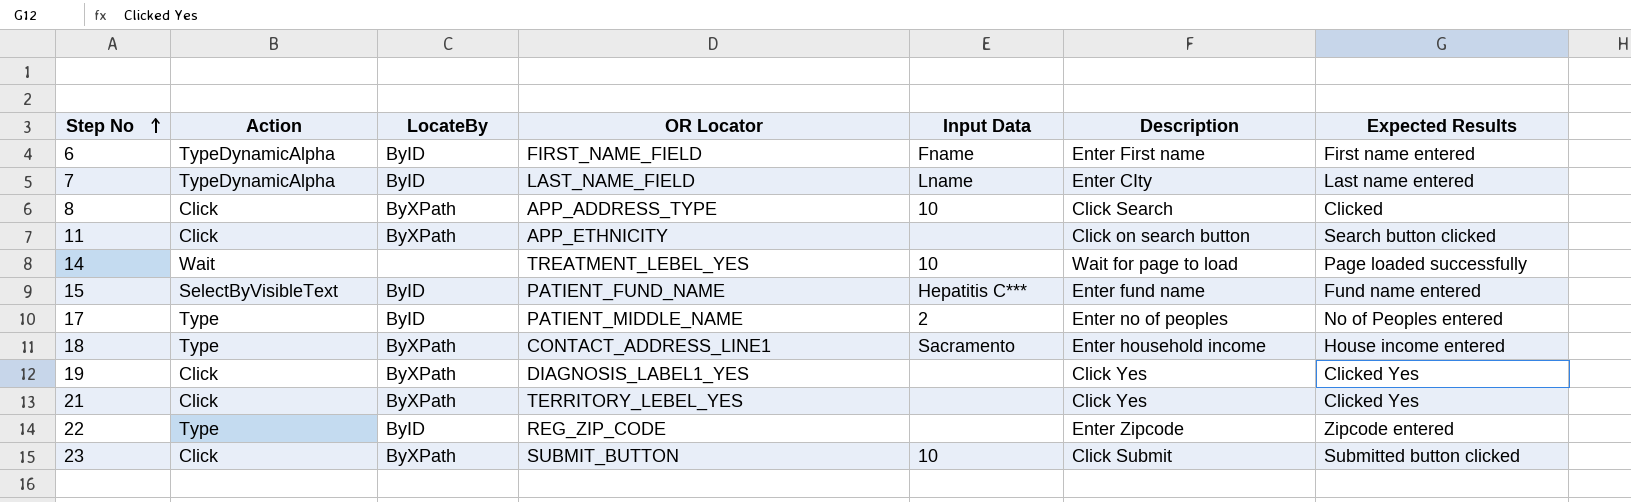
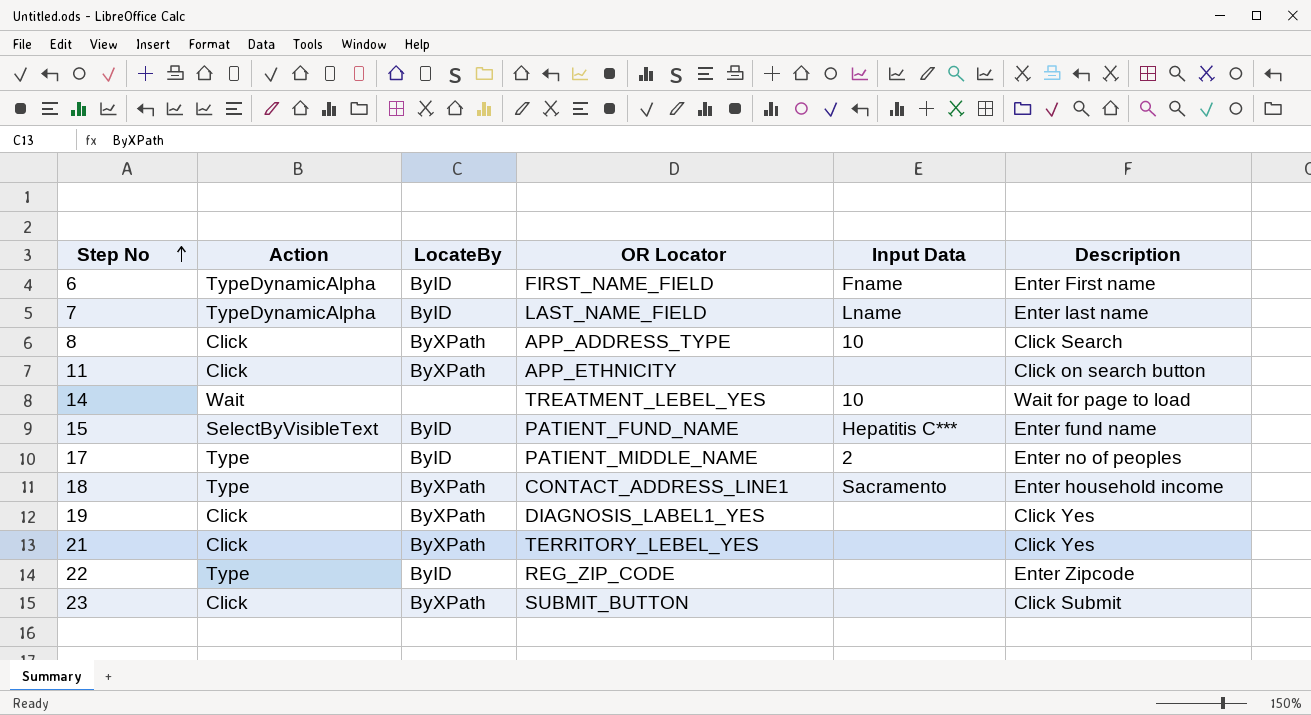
column Expected Results | position: 7 -> none
7 | Description: Enter CIty -> Enter last name
23 | Input Data: 10 -> none

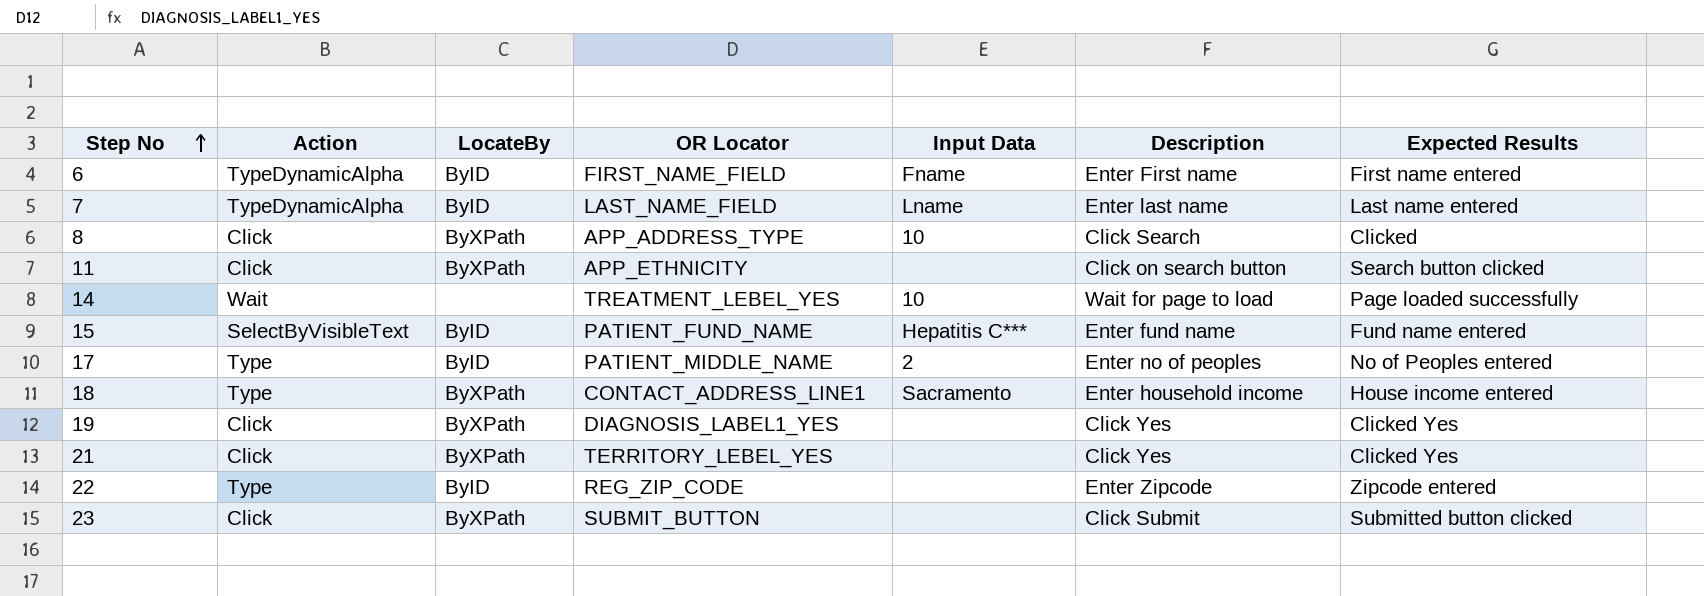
column Expected Results | position: none -> 7

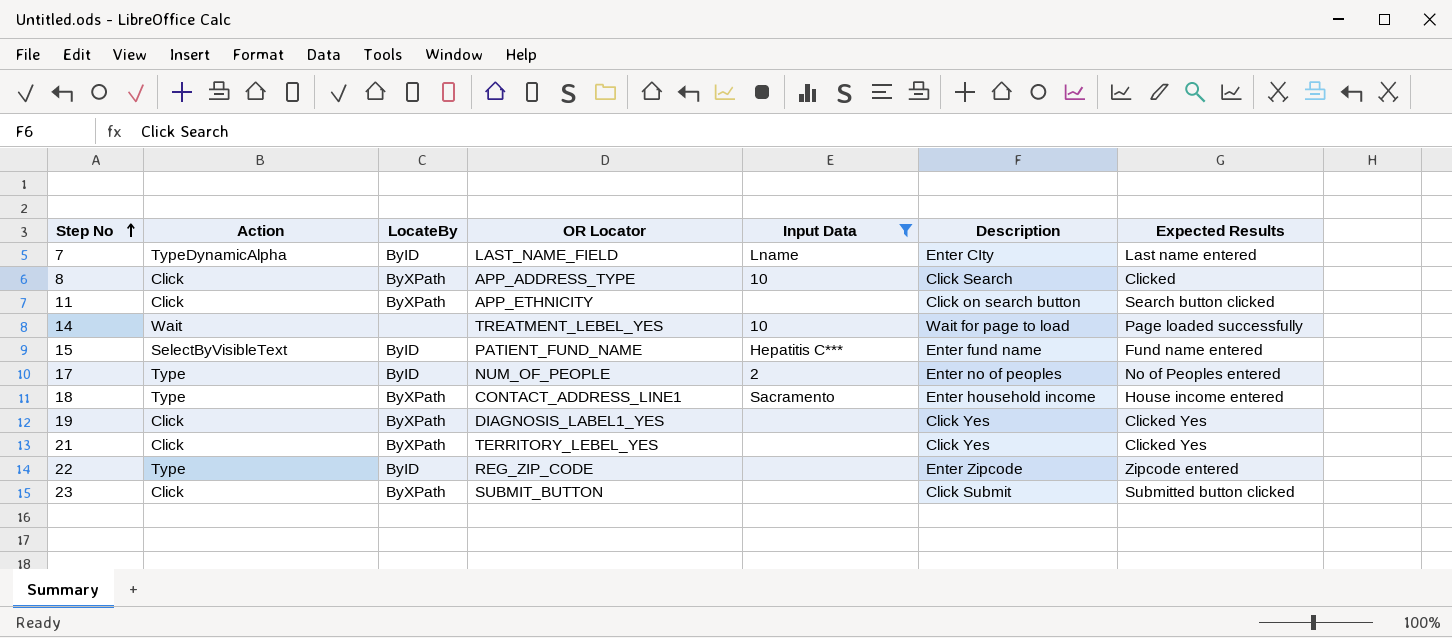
filter: none -> Input Data != Fname
7 | Description: Enter last name -> Enter CIty
17 | OR Locator: PATIENT_MIDDLE_NAME -> NUM_OF_PEOPLE

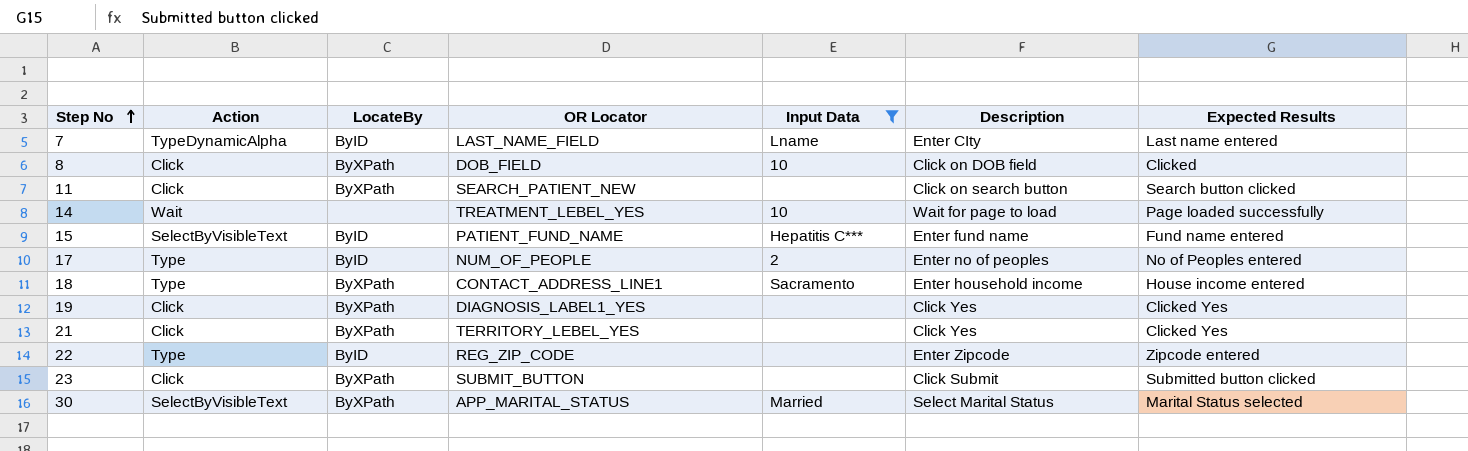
8 | OR Locator: APP_ADDRESS_TYPE -> DOB_FIELD
8 | Description: Click Search -> Click on DOB field
11 | OR Locator: APP_ETHNICITY -> SEARCH_PATIENT_NEW
row 30: none -> SelectByVisibleText | ByXPath | APP_MARITAL_STATUS | Married | Select Marital Status | Marital Status selected

